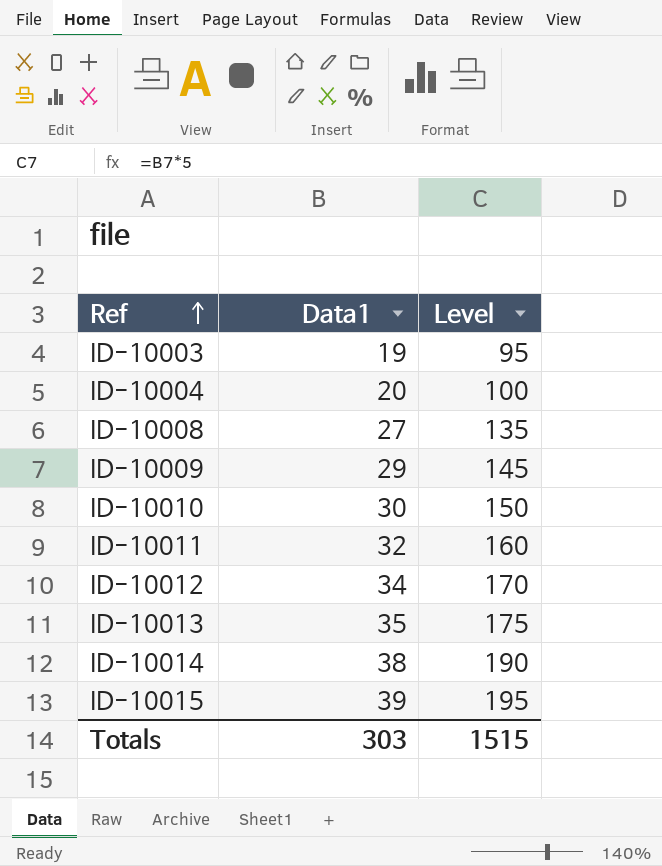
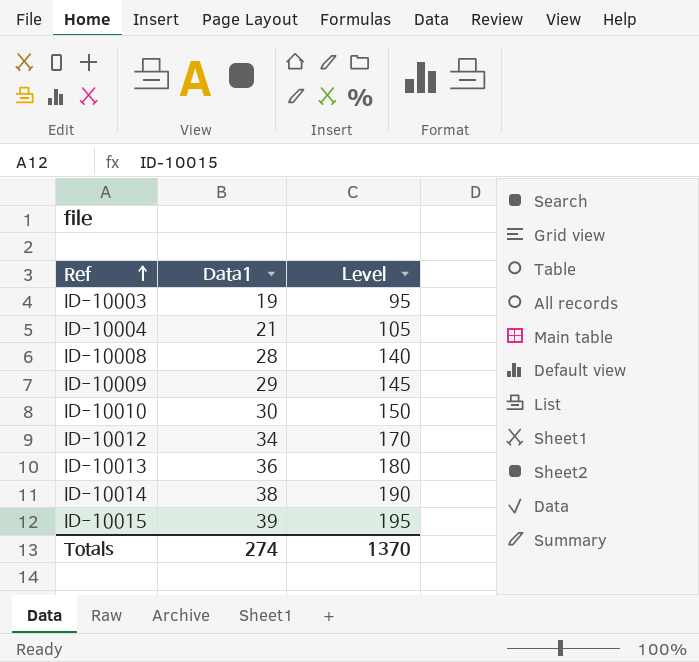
row ID-10011: 32 | 160 -> none
ID-10004 | Data1: 20 -> 21
ID-10004 | Level: 100 -> 105
ID-10008 | Data1: 27 -> 28
ID-10008 | Level: 135 -> 140
ID-10013 | Data1: 35 -> 36
ID-10013 | Level: 175 -> 180
Totals | Data1: 303 -> 274
Totals | Level: 1515 -> 1370

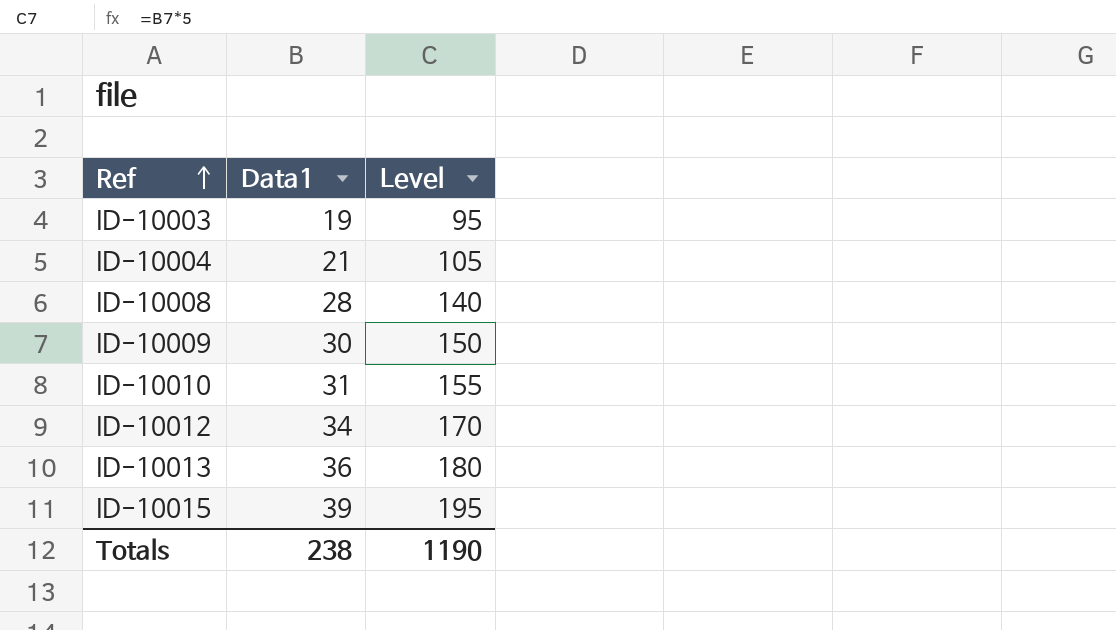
row ID-10014: 38 | 190 -> none
ID-10009 | Data1: 29 -> 30
ID-10009 | Level: 145 -> 150
ID-10010 | Data1: 30 -> 31
ID-10010 | Level: 150 -> 155
Totals | Data1: 274 -> 238
Totals | Level: 1370 -> 1190

